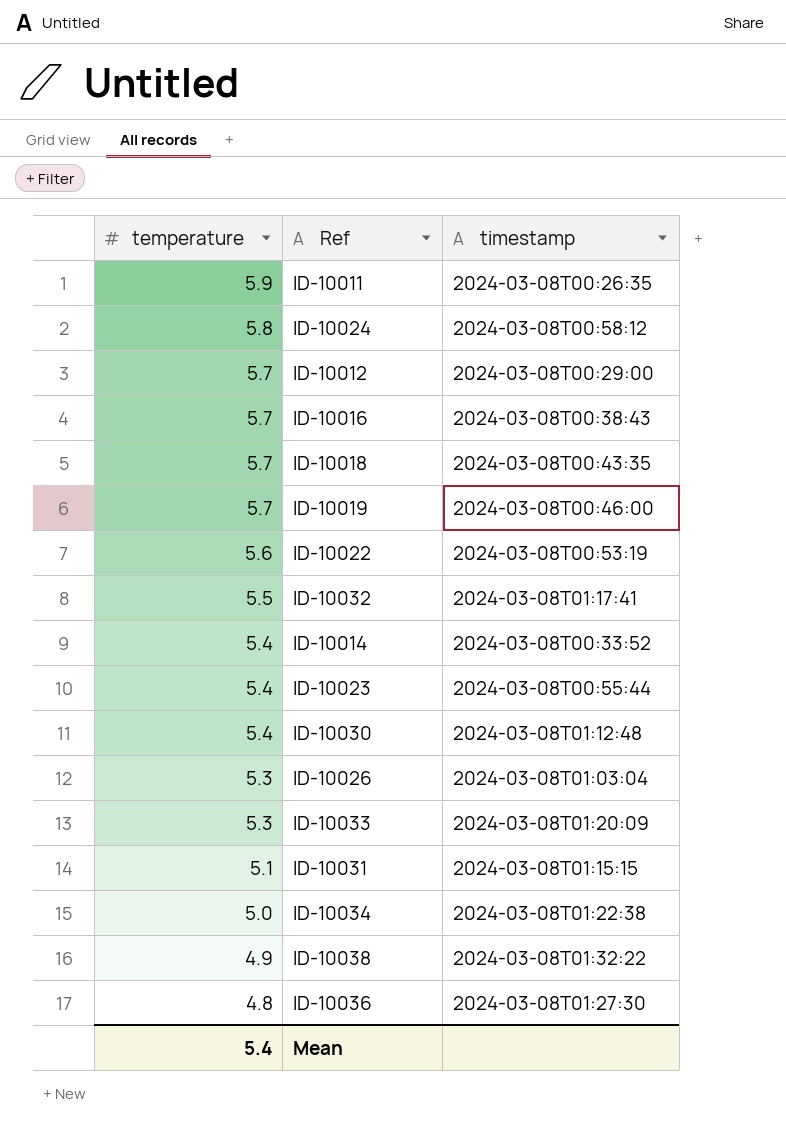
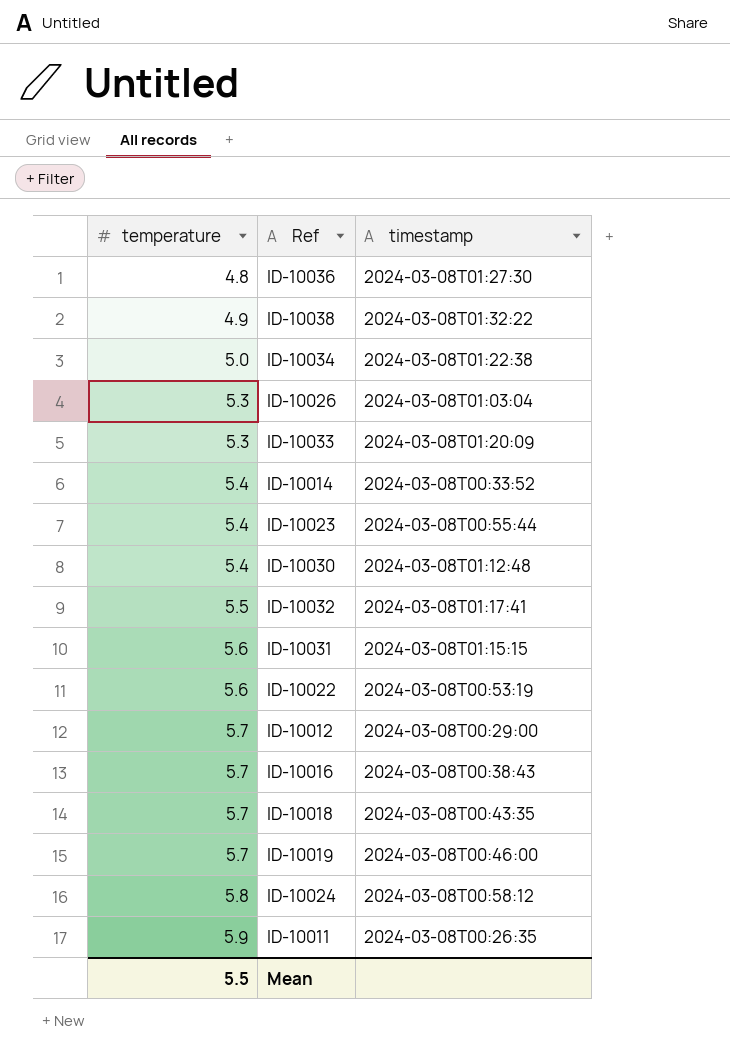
row order: temperature descending -> temperature ascending
ID-10031 | temperature: 5.1 -> 5.6
Mean | temperature: 5.4 -> 5.5

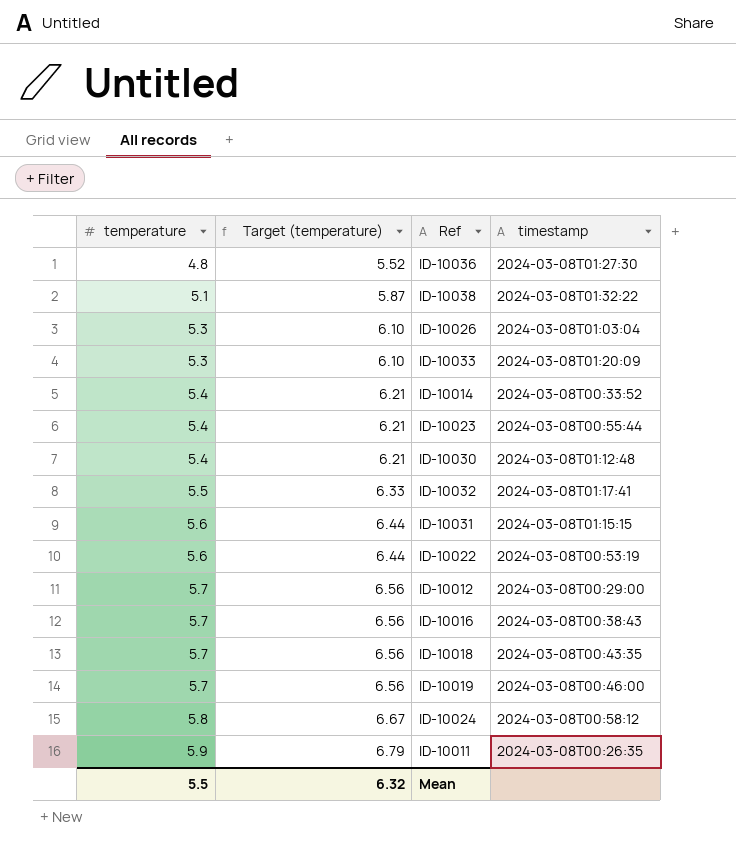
column Target (temperature) | formula: none -> [temperature] * 1.15
row ID-10034: 5.0 | 2024-03-08T01:22:38 -> none
ID-10038 | temperature: 4.9 -> 5.1

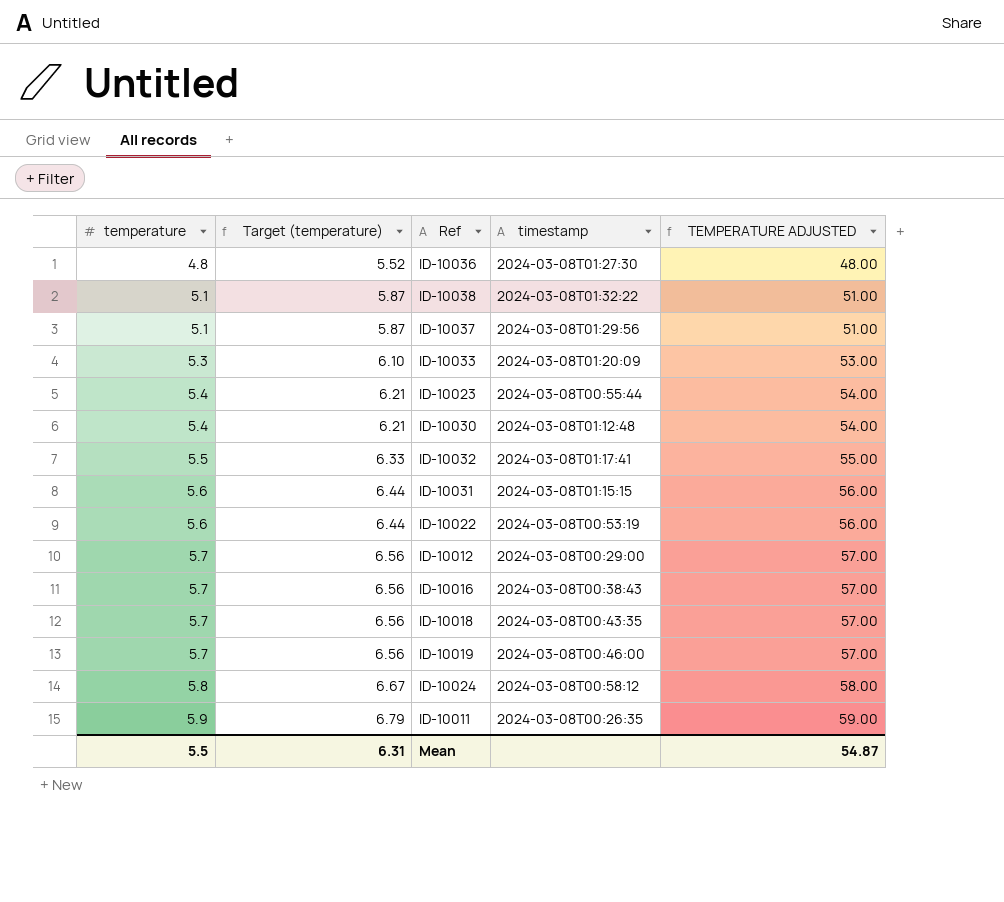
column TEMPERATURE ADJUSTED | formula: none -> [temperature] * 10
row ID-10026: 5.3 | 6.10 | 2024-03-08T01:03:04 -> none
row ID-10014: 5.4 | 6.21 | 2024-03-08T00:33:52 -> none
row ID-10037: none -> 5.1 | 5.87 | 2024-03-08T01:29:56 | 51.00
Mean | Target (temperature): 6.32 -> 6.31

